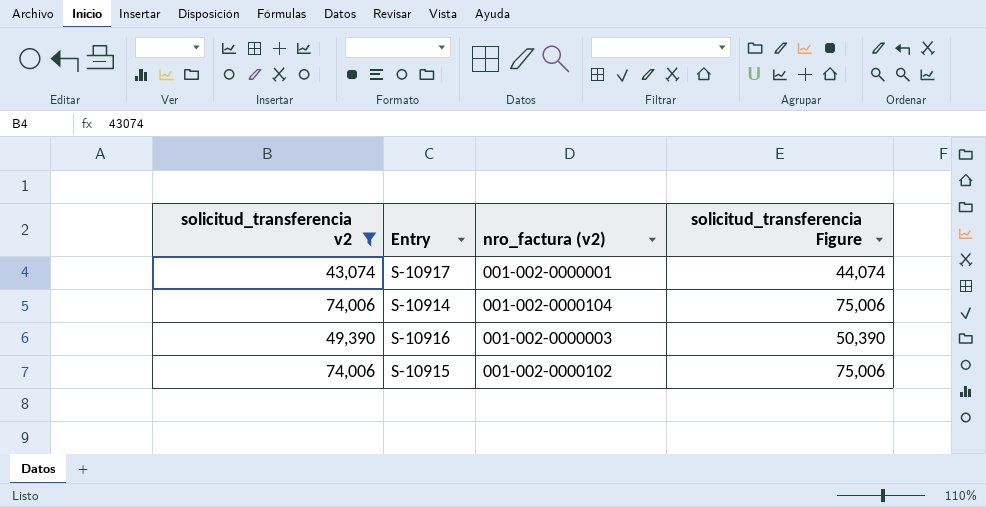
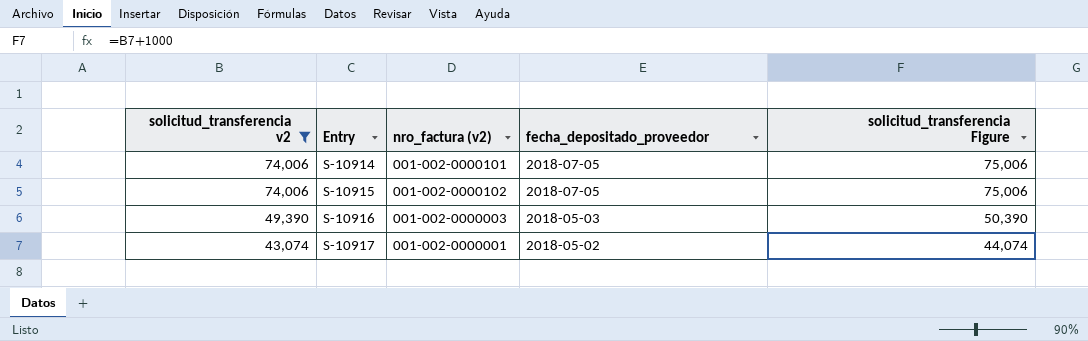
row order: none -> solicitud_transferencia v2 descending
column fecha_depositado_proveedor | position: none -> 4
S-10914 | nro_factura (v2): 001-002-0000104 -> 001-002-0000101

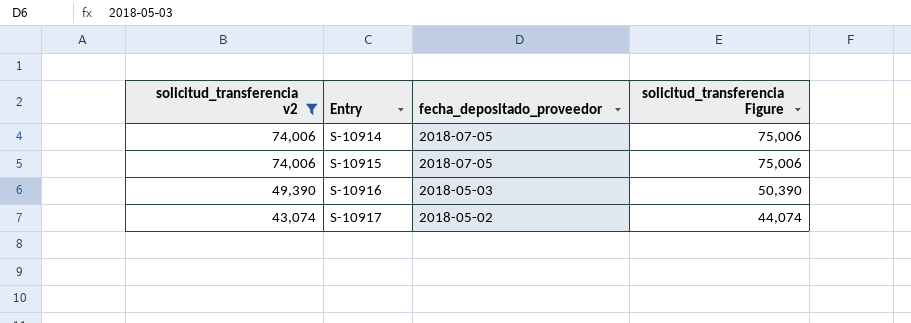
column nro_factura (v2) | position: 3 -> none

